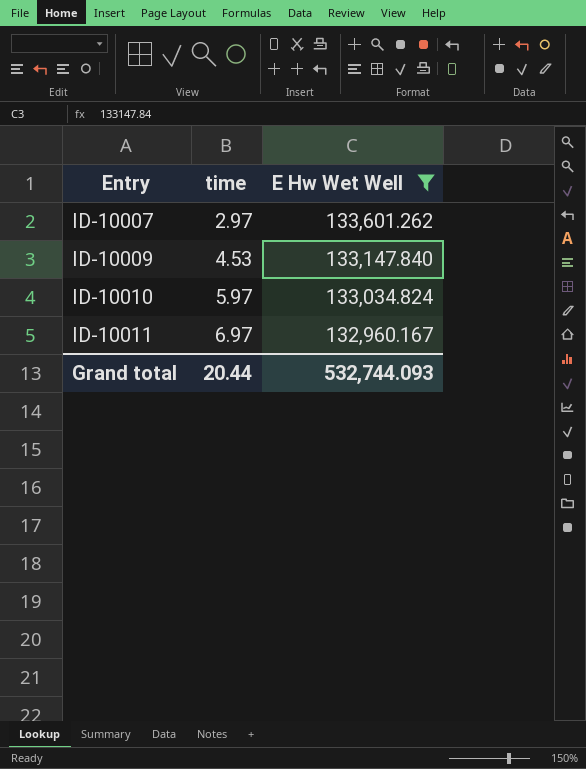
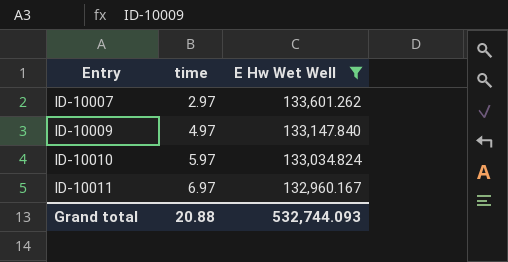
ID-10009 | time: 4.53 -> 4.97
Grand total | time: 20.44 -> 20.88

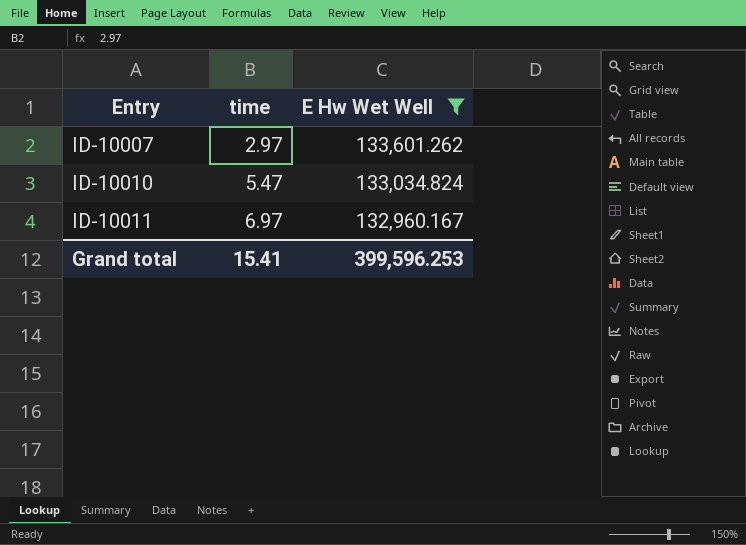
row ID-10009: 4.97 | 133,147.840 -> none
ID-10010 | time: 5.97 -> 5.47
Grand total | time: 20.88 -> 15.41
Grand total | E Hw Wet Well: 532,744.093 -> 399,596.253

